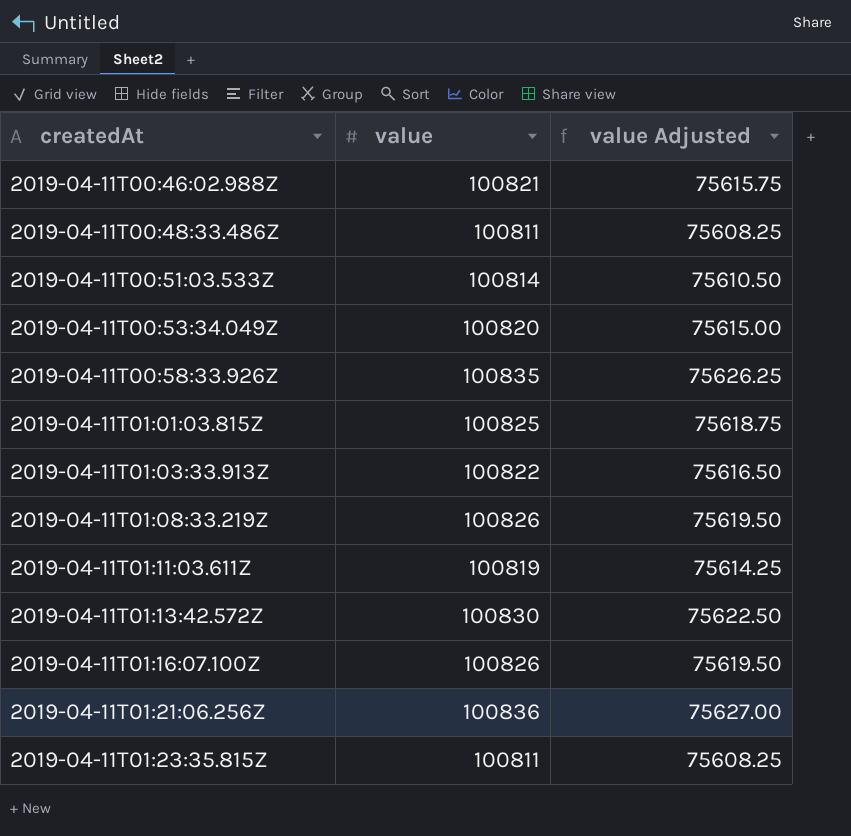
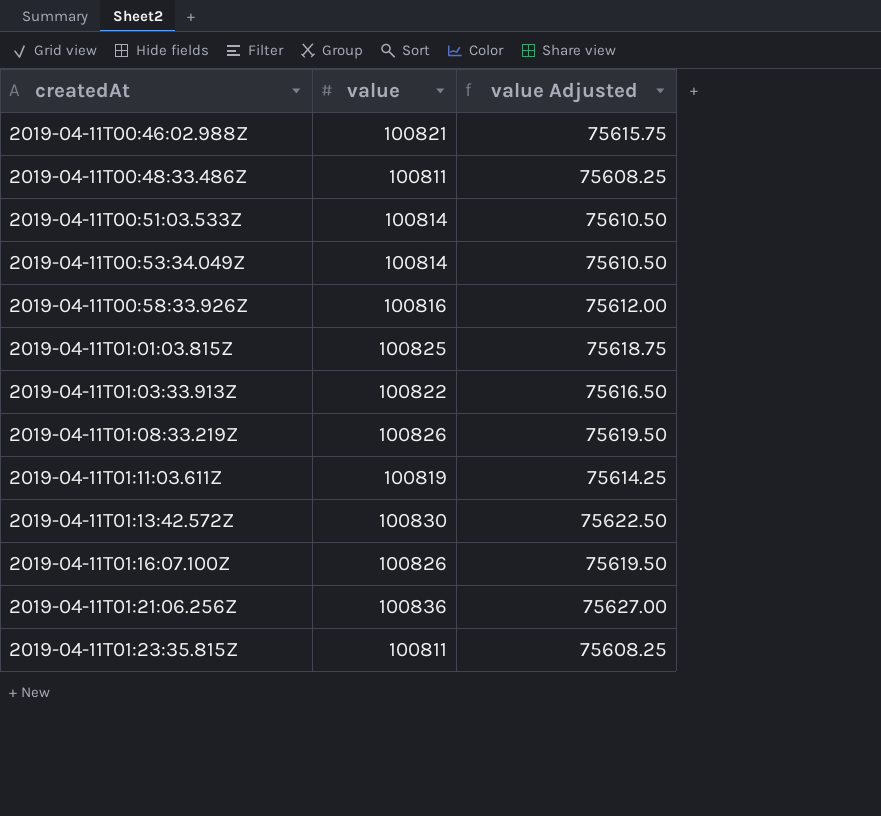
2019-04-11T00:53:34.049Z | value: 100820 -> 100814
2019-04-11T00:53:34.049Z | value Adjusted: 75615.00 -> 75610.50
2019-04-11T00:58:33.926Z | value: 100835 -> 100816
2019-04-11T00:58:33.926Z | value Adjusted: 75626.25 -> 75612.00

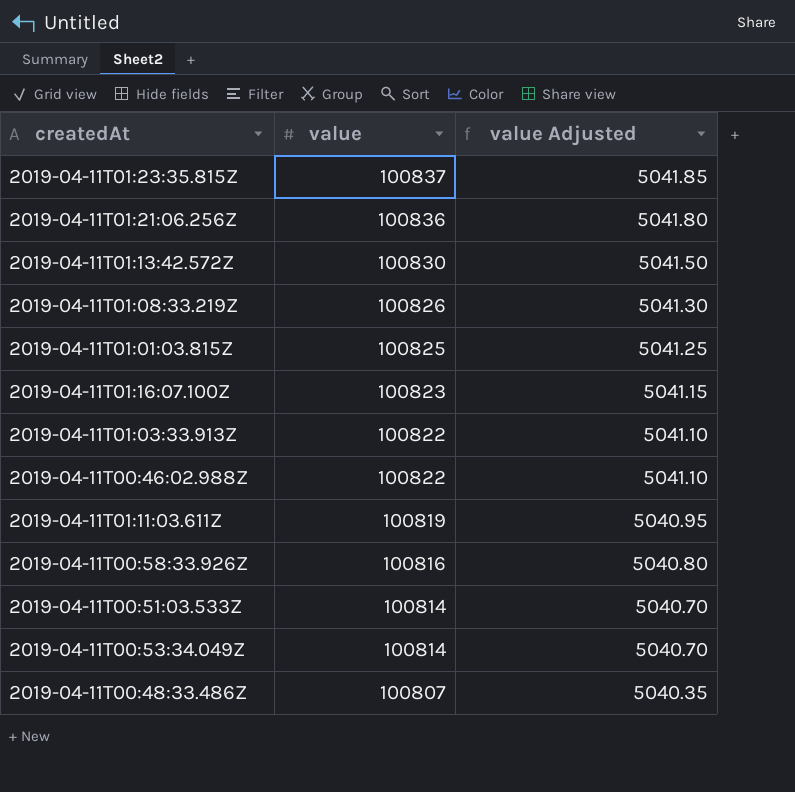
row order: createdAt ascending -> value descending
column value Adjusted | formula: [value] * 0.75 -> [value] * 0.05
2019-04-11T01:23:35.815Z | value: 100811 -> 100837
2019-04-11T01:16:07.100Z | value: 100826 -> 100823
2019-04-11T00:46:02.988Z | value: 100821 -> 100822
2019-04-11T00:48:33.486Z | value: 100811 -> 100807

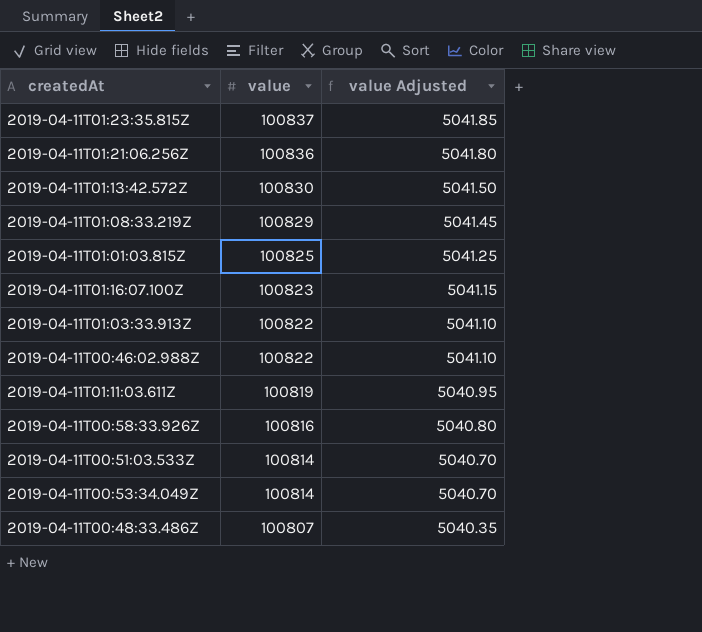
2019-04-11T01:08:33.219Z | value: 100826 -> 100829
2019-04-11T01:08:33.219Z | value Adjusted: 5041.30 -> 5041.45

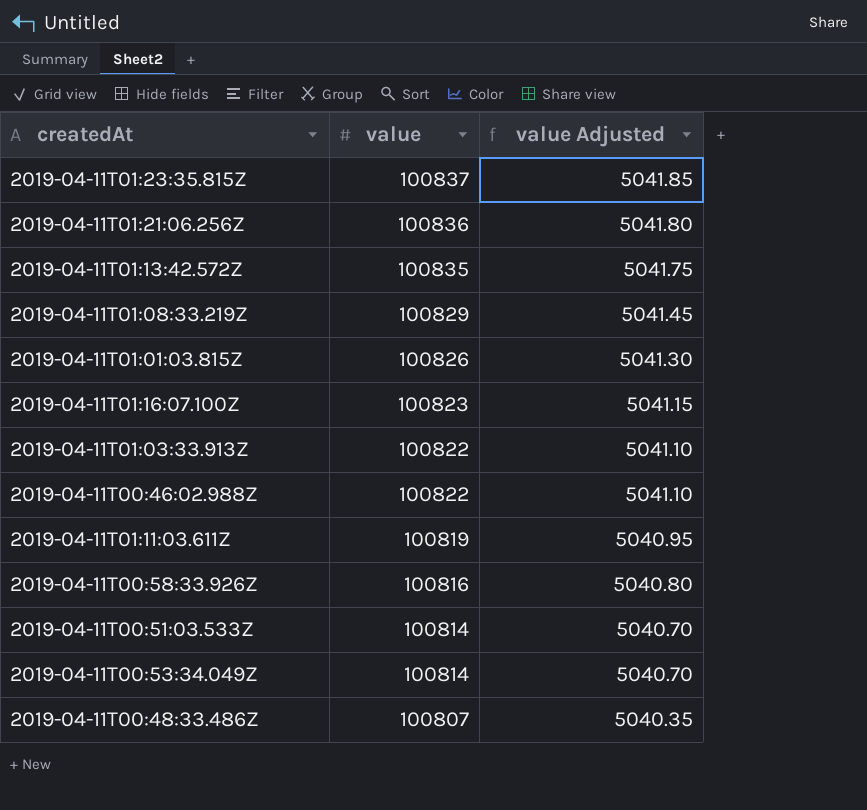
2019-04-11T01:13:42.572Z | value: 100830 -> 100835
2019-04-11T01:13:42.572Z | value Adjusted: 5041.50 -> 5041.75
2019-04-11T01:01:03.815Z | value: 100825 -> 100826
2019-04-11T01:01:03.815Z | value Adjusted: 5041.25 -> 5041.30

